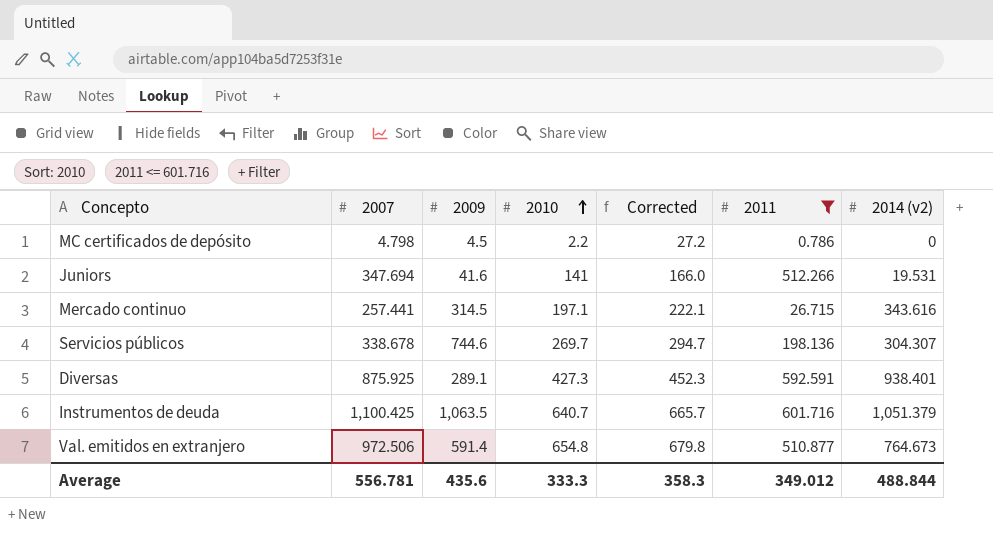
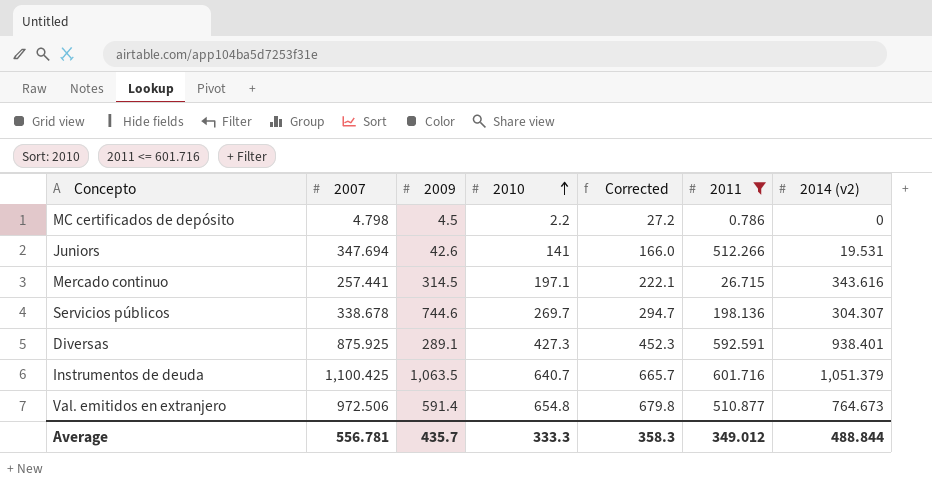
Juniors | 2009: 41.6 -> 42.6
Average | 2009: 435.6 -> 435.7

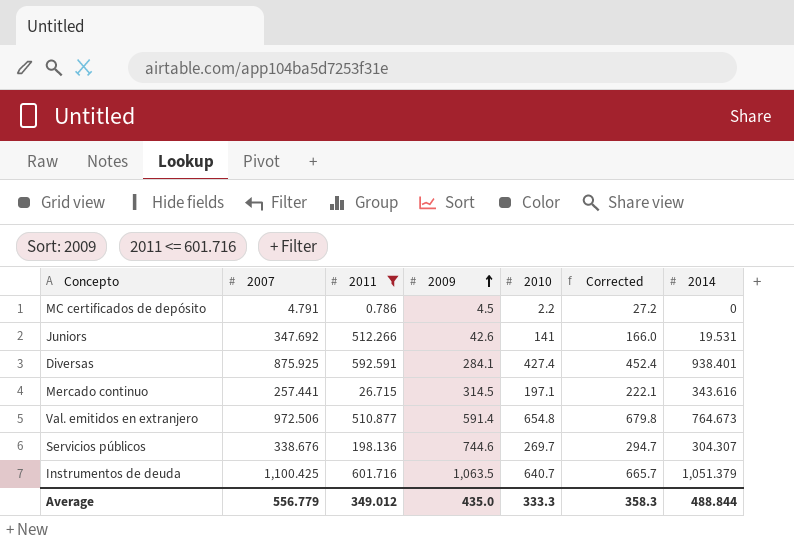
row order: 2010 ascending -> 2009 ascending
column 2011 | position: 6 -> 3
column name: 2014 (v2) -> 2014
MC certificados de depósito | 2007: 4.798 -> 4.791
Juniors | 2007: 347.694 -> 347.692
Diversas | 2009: 289.1 -> 284.1
Diversas | 2010: 427.3 -> 427.4
Diversas | Corrected: 452.3 -> 452.4
Servicios públicos | 2007: 338.678 -> 338.676
Average | 2007: 556.781 -> 556.779
Average | 2009: 435.7 -> 435.0

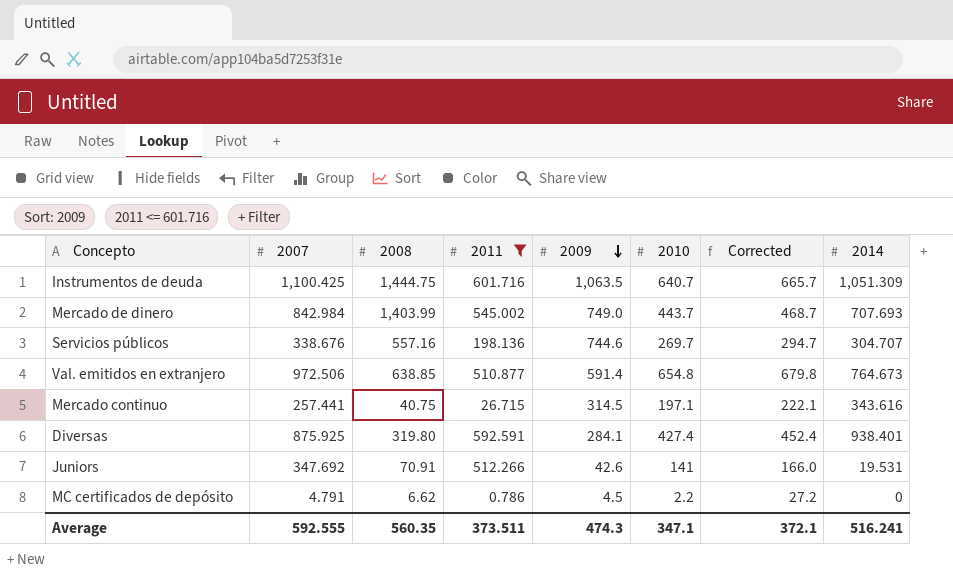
row order: 2009 ascending -> 2009 descending
column 2008 | position: none -> 3
Instrumentos de deuda | 2014: 1,051.379 -> 1,051.309
row Mercado de dinero: none -> 842.984 | 1,403.99 | 545.002 | 749.0 | 443.7 | 468.7 | 707.693
Servicios públicos | 2014: 304.307 -> 304.707
Average | 2007: 556.779 -> 592.555
Average | 2011: 349.012 -> 373.511
Average | 2009: 435.0 -> 474.3
Average | 2010: 333.3 -> 347.1
Average | Corrected: 358.3 -> 372.1
Average | 2014: 488.844 -> 516.241

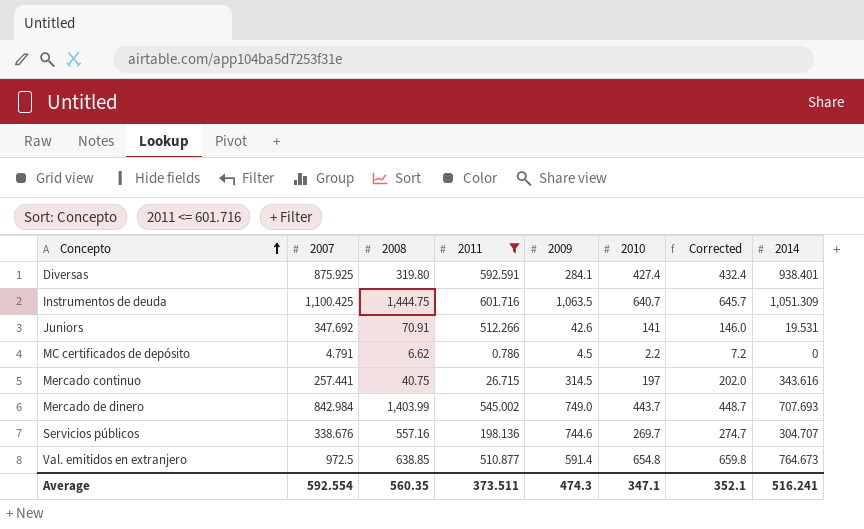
row order: 2009 descending -> Concepto ascending
column Corrected | formula: [2010] + 25 -> [2010] + 5
Mercado continuo | 2010: 197.1 -> 197
Val. emitidos en extranjero | 2007: 972.506 -> 972.5
Average | 2007: 592.555 -> 592.554
Average | Corrected: 372.1 -> 352.1

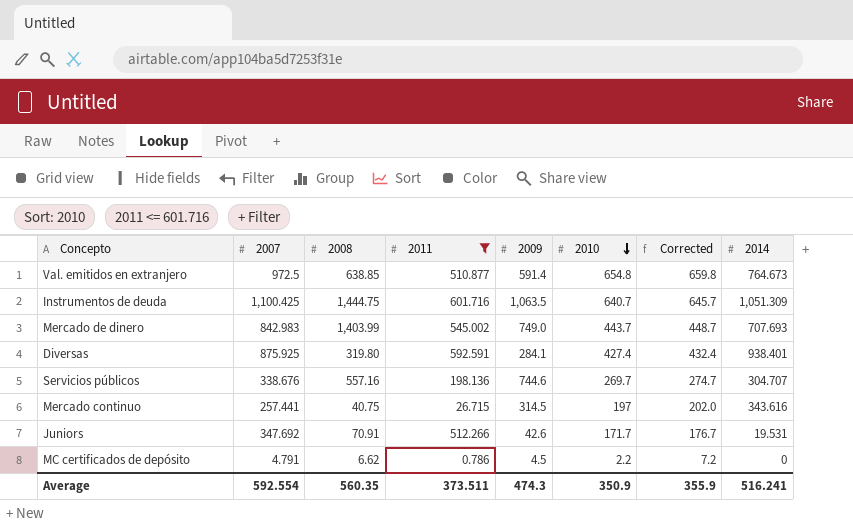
row order: Concepto ascending -> 2010 descending
Mercado de dinero | 2007: 842.984 -> 842.983
Juniors | 2010: 141 -> 171.7
Juniors | Corrected: 146.0 -> 176.7
Average | 2010: 347.1 -> 350.9
Average | Corrected: 352.1 -> 355.9

